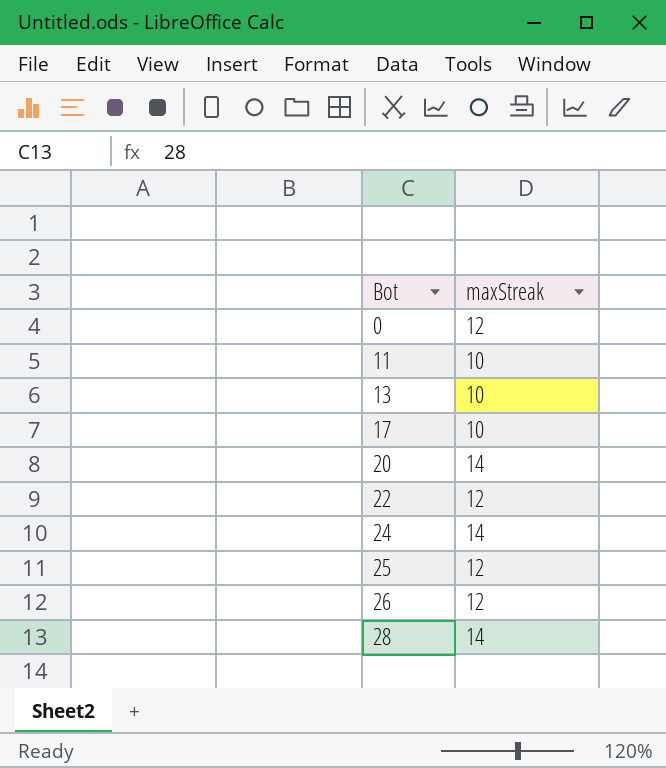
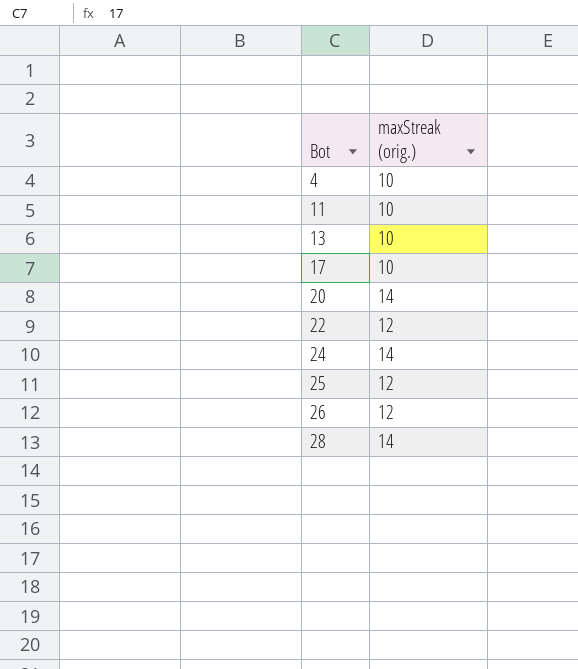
column name: maxStreak -> maxStreak (orig.)
row 0: 12 -> none
row 4: none -> 10

